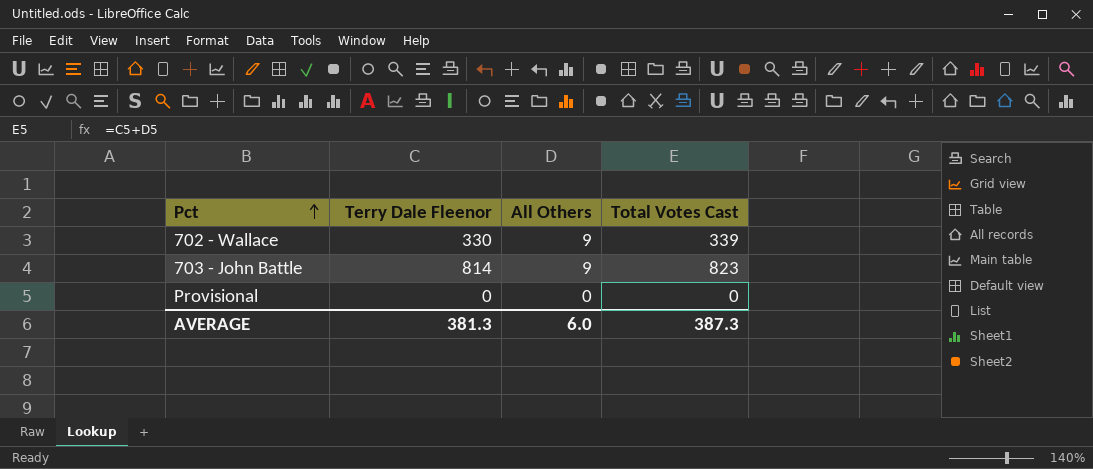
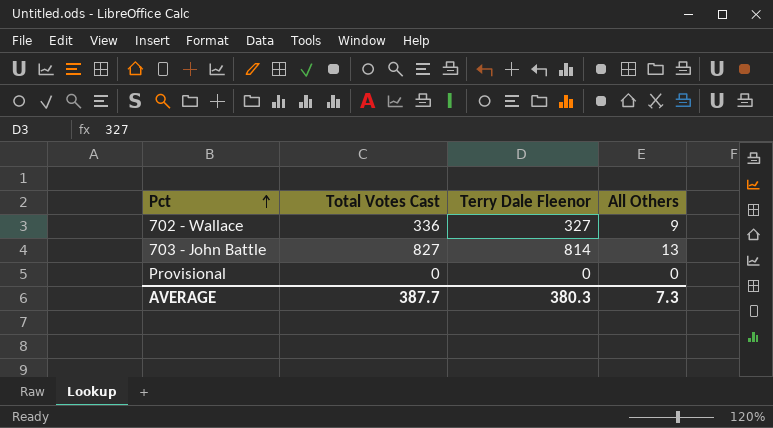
column Total Votes Cast | position: 4 -> 2
702 - Wallace | Total Votes Cast: 339 -> 336
702 - Wallace | Terry Dale Fleenor: 330 -> 327
703 - John Battle | Total Votes Cast: 823 -> 827
703 - John Battle | All Others: 9 -> 13
AVERAGE | Total Votes Cast: 387.3 -> 387.7
AVERAGE | Terry Dale Fleenor: 381.3 -> 380.3
AVERAGE | All Others: 6.0 -> 7.3

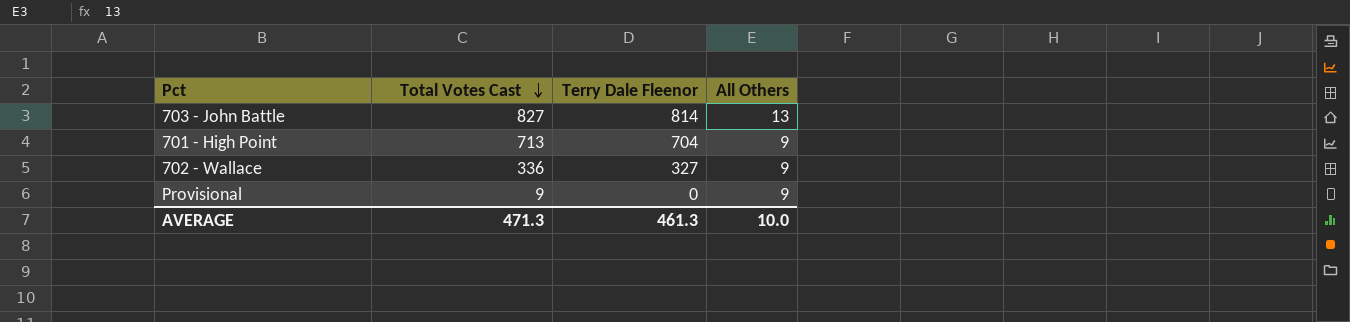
row order: Pct ascending -> Total Votes Cast descending
row 701 - High Point: none -> 713 | 704 | 9
Provisional | Total Votes Cast: 0 -> 9
Provisional | All Others: 0 -> 9
AVERAGE | Total Votes Cast: 387.7 -> 471.3
AVERAGE | Terry Dale Fleenor: 380.3 -> 461.3
AVERAGE | All Others: 7.3 -> 10.0

